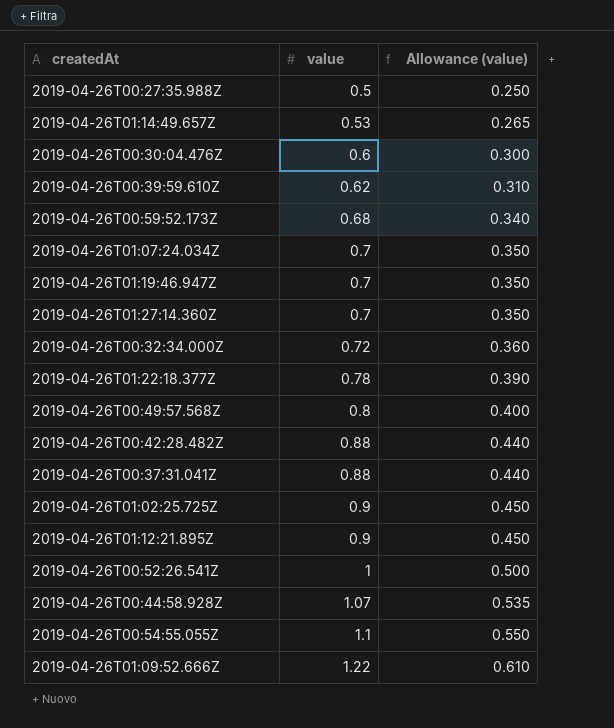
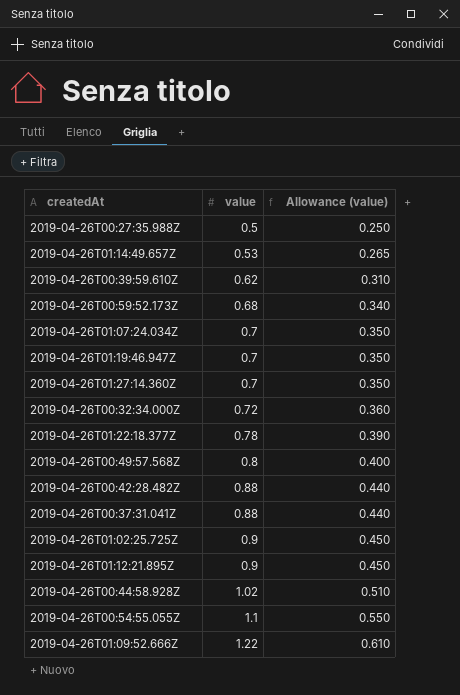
row 2019-04-26T00:30:04.476Z: 0.6 | 0.300 -> none
row 2019-04-26T00:52:26.541Z: 1 | 0.500 -> none
2019-04-26T00:44:58.928Z | value: 1.07 -> 1.02
2019-04-26T00:44:58.928Z | Allowance (value): 0.535 -> 0.510

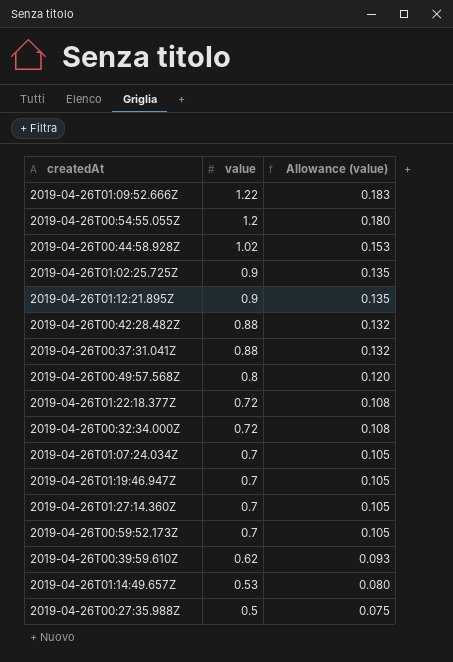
row order: value ascending -> value descending
column Allowance (value) | formula: [value] * 0.5 -> [value] * 0.15
2019-04-26T00:54:55.055Z | value: 1.1 -> 1.2
2019-04-26T01:22:18.377Z | value: 0.78 -> 0.72
2019-04-26T00:59:52.173Z | value: 0.68 -> 0.7

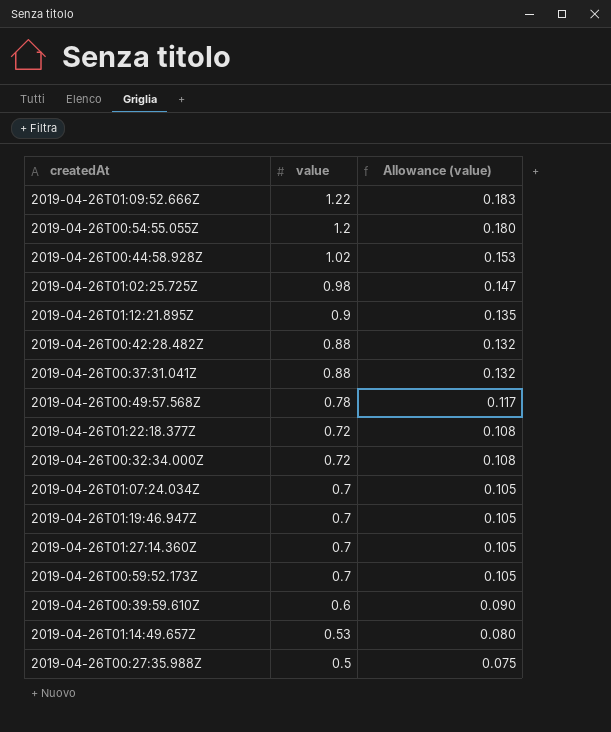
2019-04-26T01:02:25.725Z | value: 0.9 -> 0.98
2019-04-26T01:02:25.725Z | Allowance (value): 0.135 -> 0.147
2019-04-26T00:49:57.568Z | value: 0.8 -> 0.78
2019-04-26T00:49:57.568Z | Allowance (value): 0.120 -> 0.117
2019-04-26T00:39:59.610Z | value: 0.62 -> 0.6
2019-04-26T00:39:59.610Z | Allowance (value): 0.093 -> 0.090

